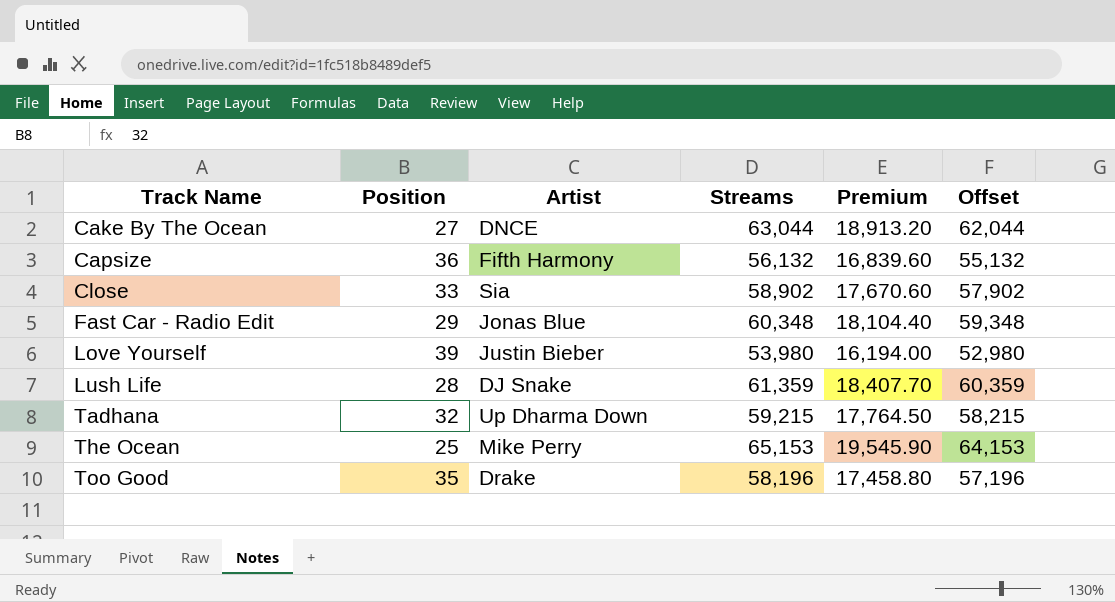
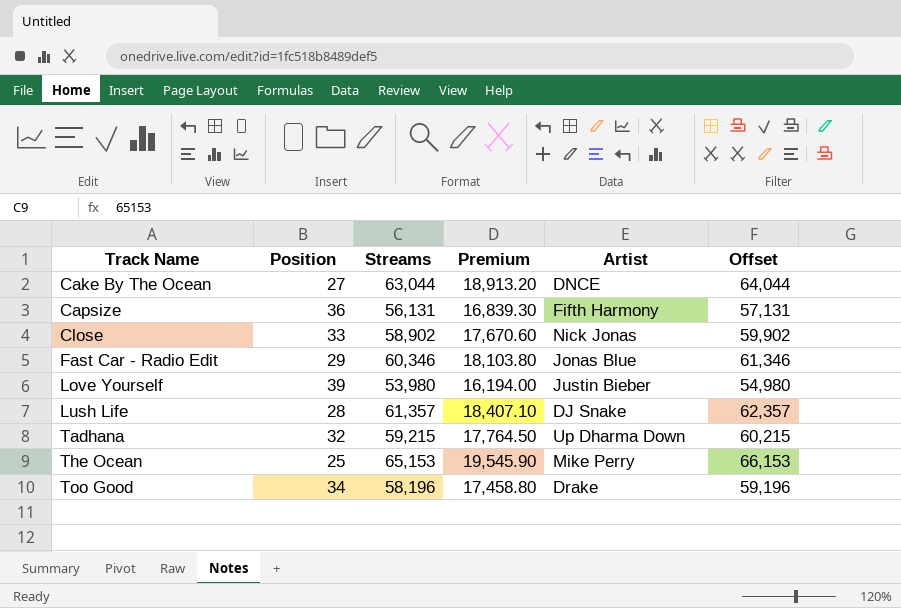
column Artist | position: 3 -> 5
column Offset | formula: [Streams] - 1000 -> [Streams] + 1000
Capsize | Streams: 56,132 -> 56,131
Capsize | Premium: 16,839.60 -> 16,839.30
Close | Artist: Sia -> Nick Jonas
Fast Car - Radio Edit | Streams: 60,348 -> 60,346
Fast Car - Radio Edit | Premium: 18,104.40 -> 18,103.80
Lush Life | Streams: 61,359 -> 61,357
Lush Life | Premium: 18,407.70 -> 18,407.10
Too Good | Position: 35 -> 34

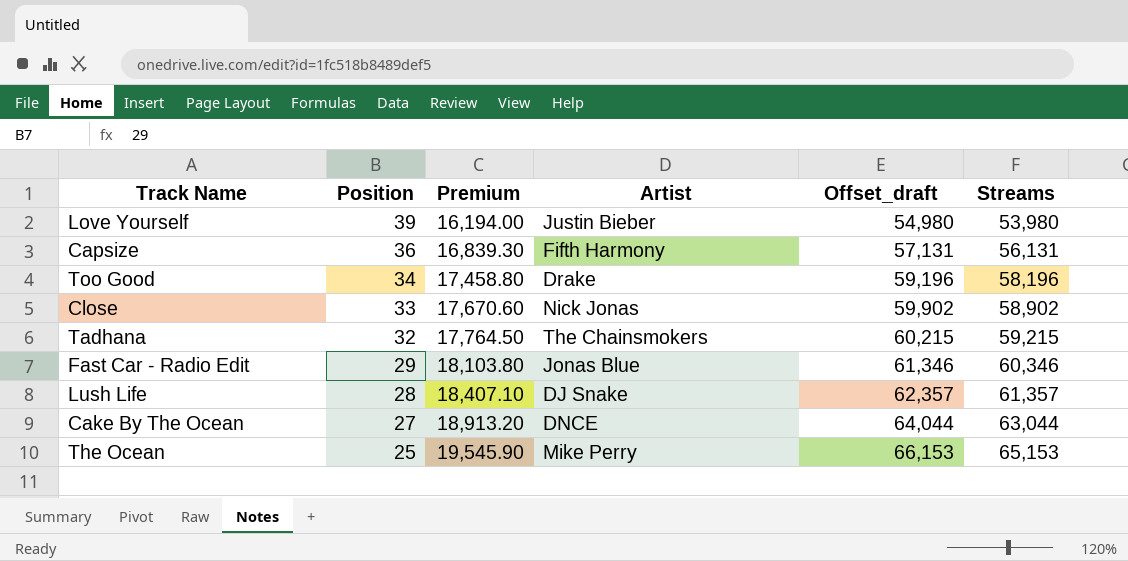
row order: Track Name ascending -> Position descending
column name: Offset -> Offset_draft
column Streams | position: 3 -> 6
Tadhana | Artist: Up Dharma Down -> The Chainsmokers

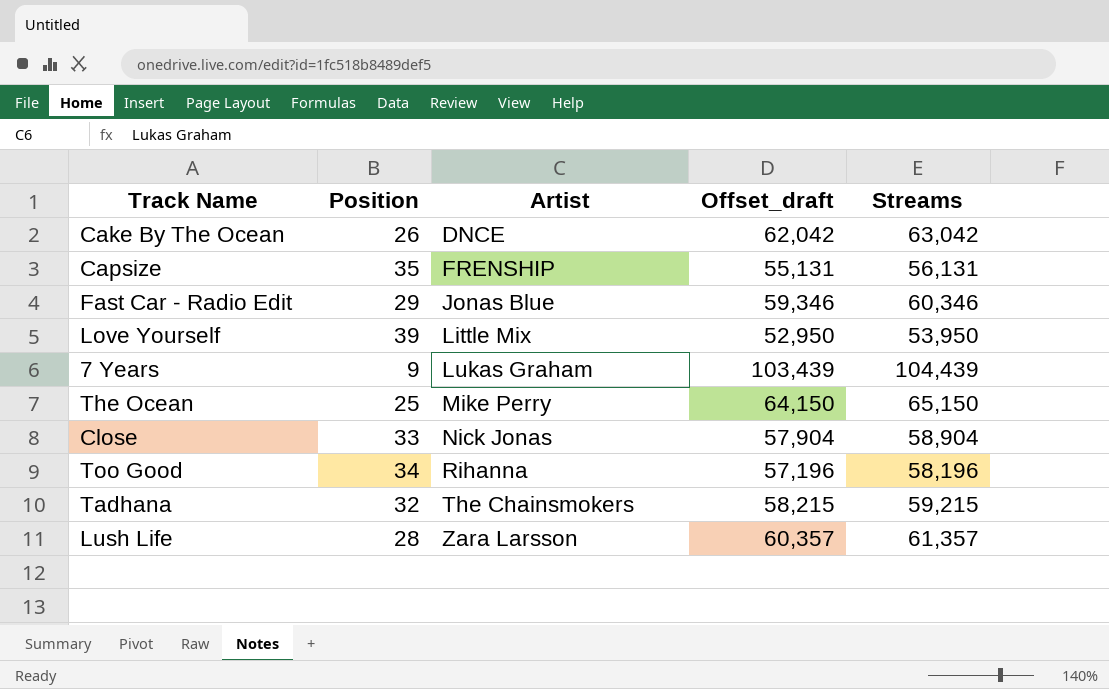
row order: Position descending -> Artist ascending
column Premium | formula: [Streams] * 0.3 -> none
column Offset_draft | formula: [Streams] + 1000 -> [Streams] - 1000
Cake By The Ocean | Position: 27 -> 26
Cake By The Ocean | Streams: 63,044 -> 63,042
Capsize | Position: 36 -> 35
Capsize | Artist: Fifth Harmony -> FRENSHIP
Love Yourself | Artist: Justin Bieber -> Little Mix
Love Yourself | Streams: 53,980 -> 53,950
row 7 Years: none -> 9 | Lukas Graham | 103,439 | 104,439
The Ocean | Streams: 65,153 -> 65,150
Close | Streams: 58,902 -> 58,904
Too Good | Artist: Drake -> Rihanna
Lush Life | Artist: DJ Snake -> Zara Larsson

